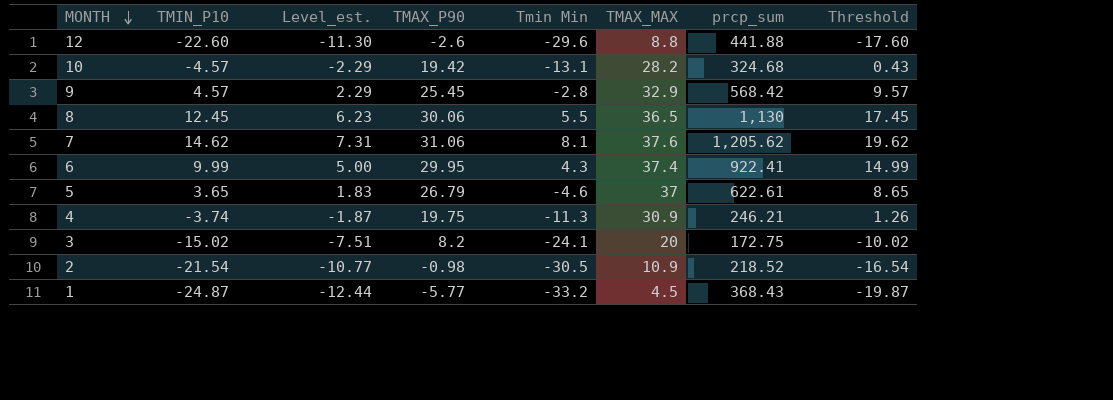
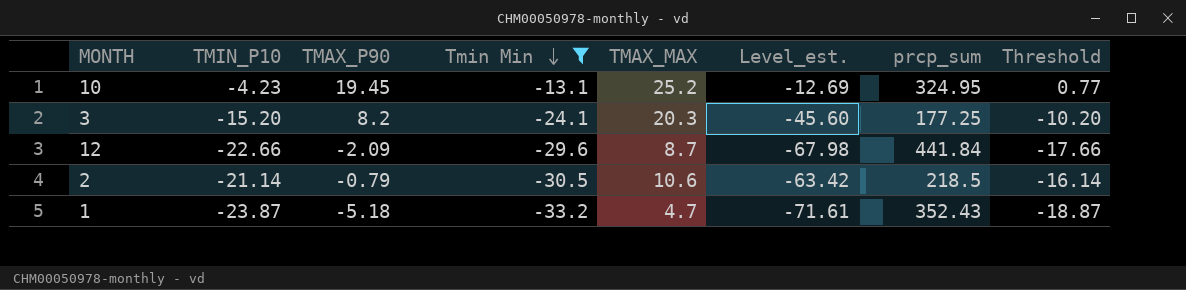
filter: none -> Tmin Min <= -13.1
row order: MONTH descending -> Tmin Min descending
column Level_est. | formula: [TMIN_P10] * 0.5 -> [TMIN_P10] * 3
column Level_est. | position: 3 -> 6
10 | TMIN_P10: -4.57 -> -4.23
10 | TMAX_P90: 19.42 -> 19.45
10 | TMAX_MAX: 28.2 -> 25.2
10 | prcp_sum: 324.68 -> 324.95
10 | Threshold: 0.43 -> 0.77
3 | TMIN_P10: -15.02 -> -15.20
3 | TMAX_MAX: 20 -> 20.3
3 | prcp_sum: 172.75 -> 177.25
3 | Threshold: -10.02 -> -10.20
12 | TMIN_P10: -22.60 -> -22.66
12 | TMAX_P90: -2.6 -> -2.09
12 | TMAX_MAX: 8.8 -> 8.7
12 | prcp_sum: 441.88 -> 441.84
12 | Threshold: -17.60 -> -17.66
2 | TMIN_P10: -21.54 -> -21.14
2 | TMAX_P90: -0.98 -> -0.79
2 | TMAX_MAX: 10.9 -> 10.6
2 | prcp_sum: 218.52 -> 218.5
2 | Threshold: -16.54 -> -16.14
1 | TMIN_P10: -24.87 -> -23.87
1 | TMAX_P90: -5.77 -> -5.18
1 | TMAX_MAX: 4.5 -> 4.7
1 | prcp_sum: 368.43 -> 352.43
1 | Threshold: -19.87 -> -18.87

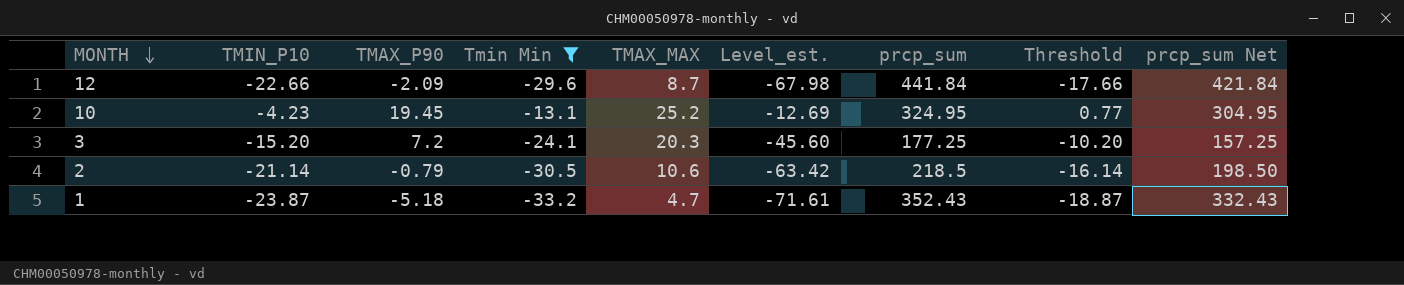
row order: Tmin Min descending -> MONTH descending
column prcp_sum Net | formula: none -> [prcp_sum] - 20
3 | TMAX_P90: 8.2 -> 7.2

